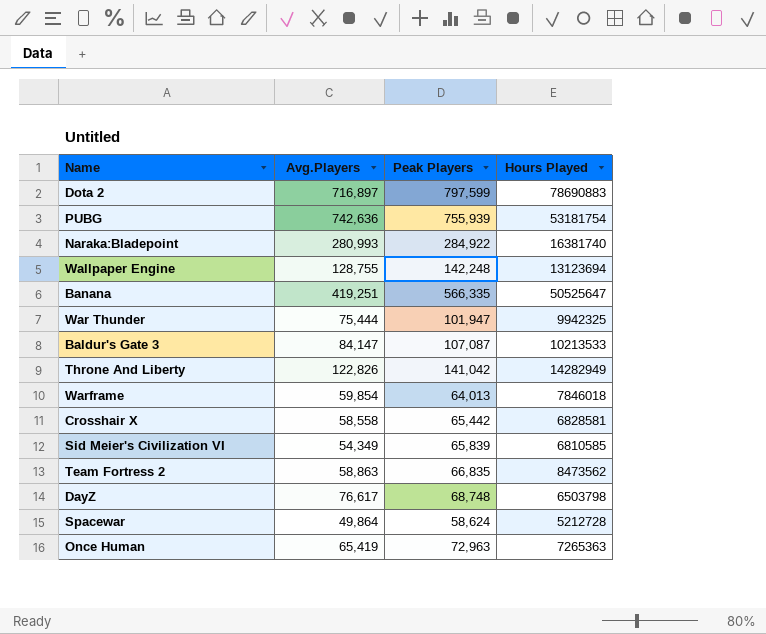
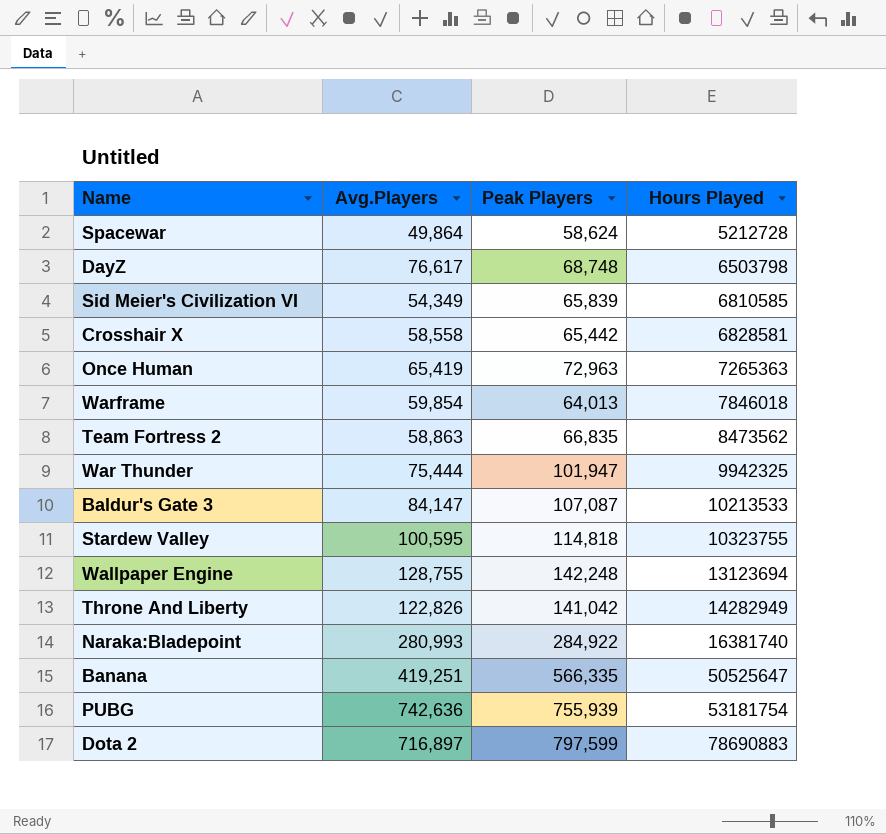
row order: none -> Hours Played ascending
row Stardew Valley: none -> 100,595 | 114,818 | 10323755

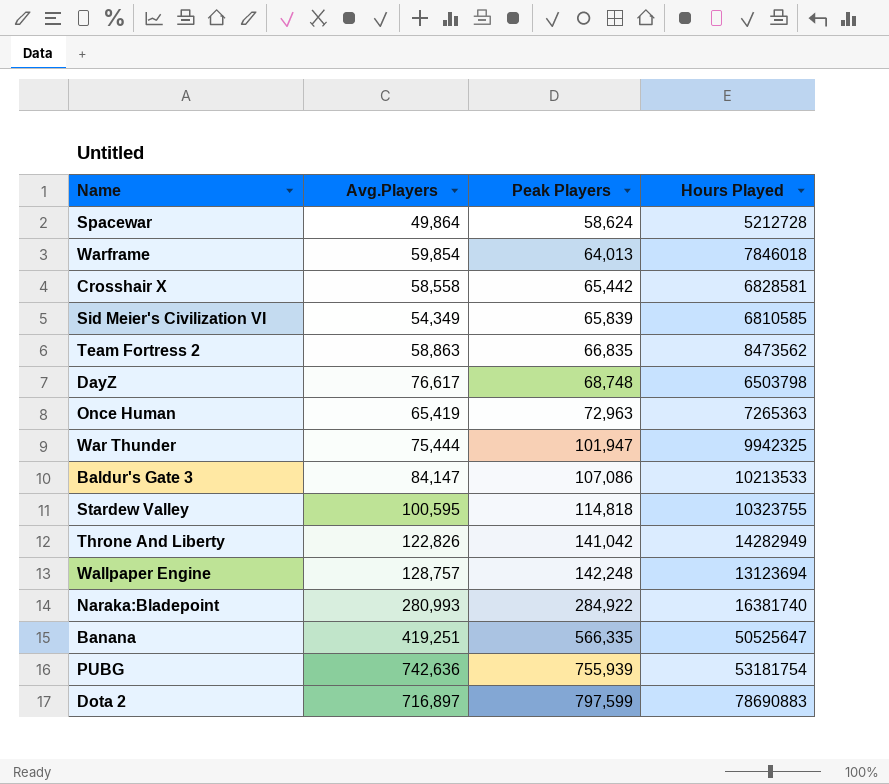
row order: Hours Played ascending -> Peak Players ascending
Baldur's Gate 3 | Peak Players: 107,087 -> 107,086
Wallpaper Engine | Avg.Players: 128,755 -> 128,757

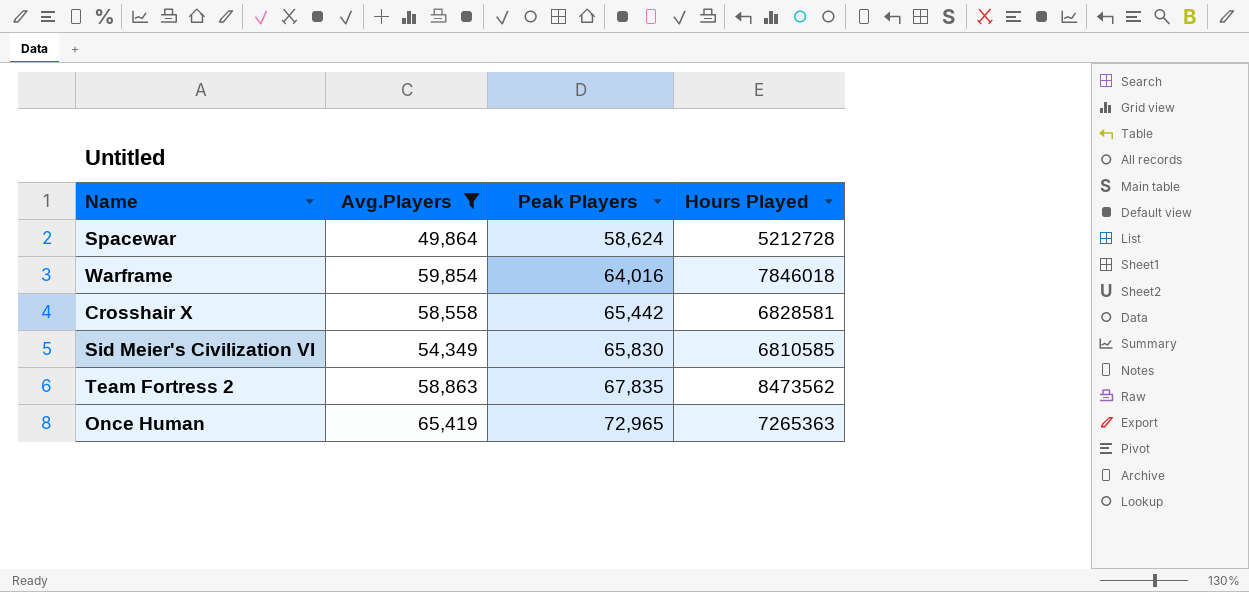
filter: none -> Avg.Players <= 65,419
Warframe | Peak Players: 64,013 -> 64,016
Sid Meier's Civilization VI | Peak Players: 65,839 -> 65,830
Team Fortress 2 | Peak Players: 66,835 -> 67,835
Once Human | Peak Players: 72,963 -> 72,965

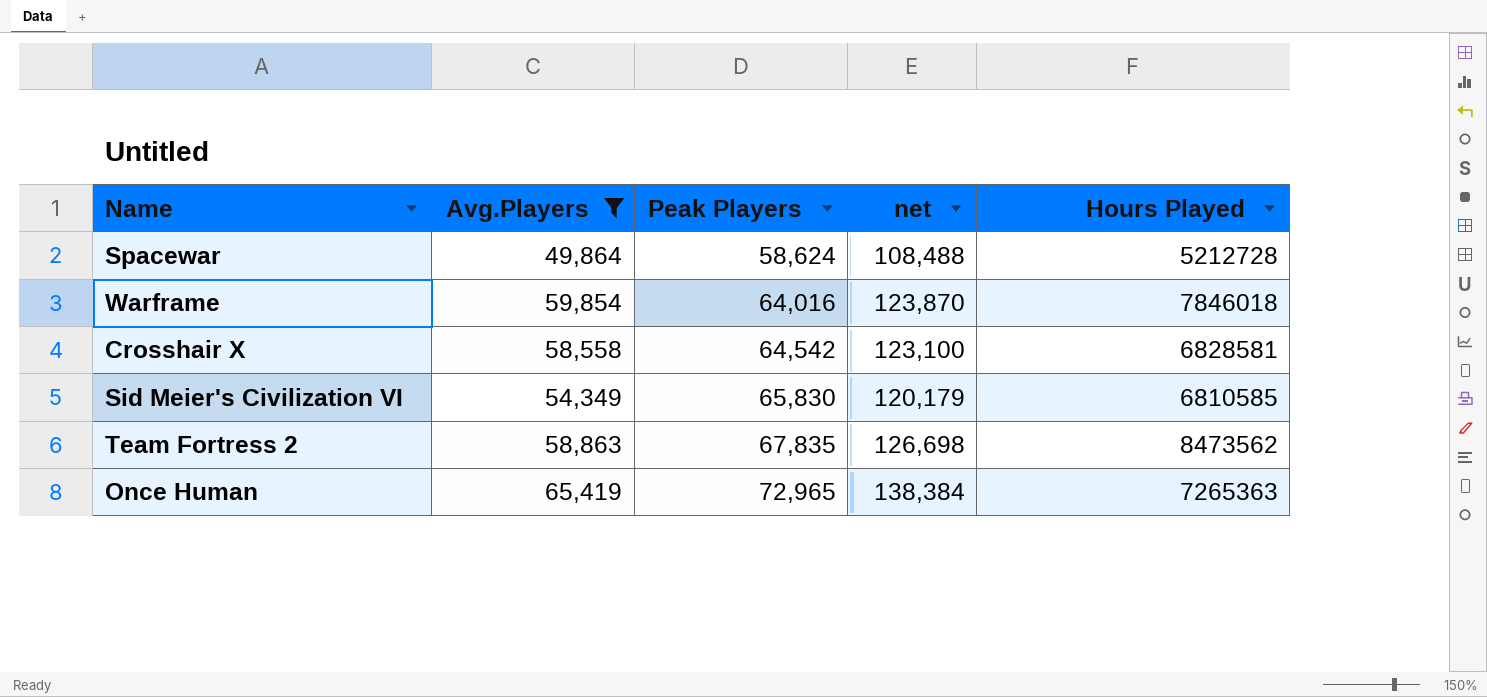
column net | formula: none -> [Avg.Players] + [Peak Players]
Crosshair X | Peak Players: 65,442 -> 64,542

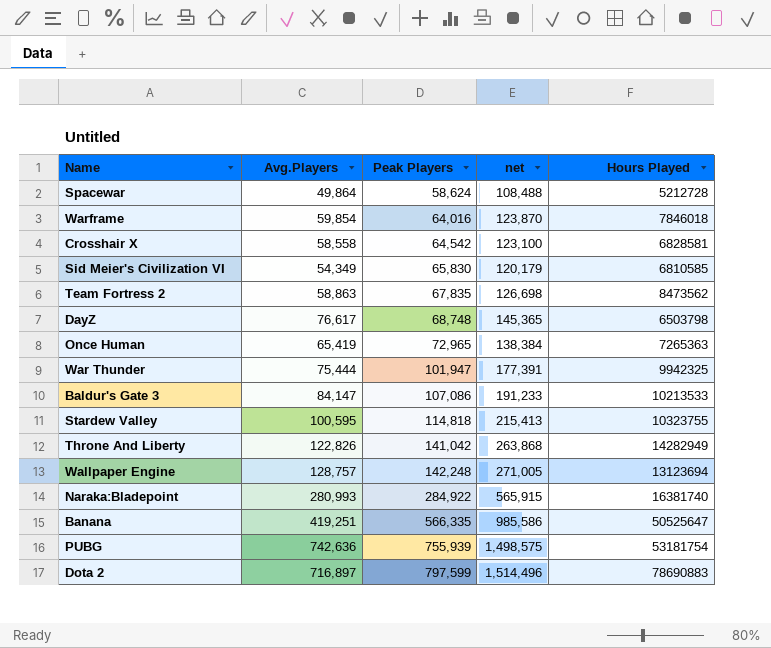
filter: Avg.Players <= 65,419 -> none

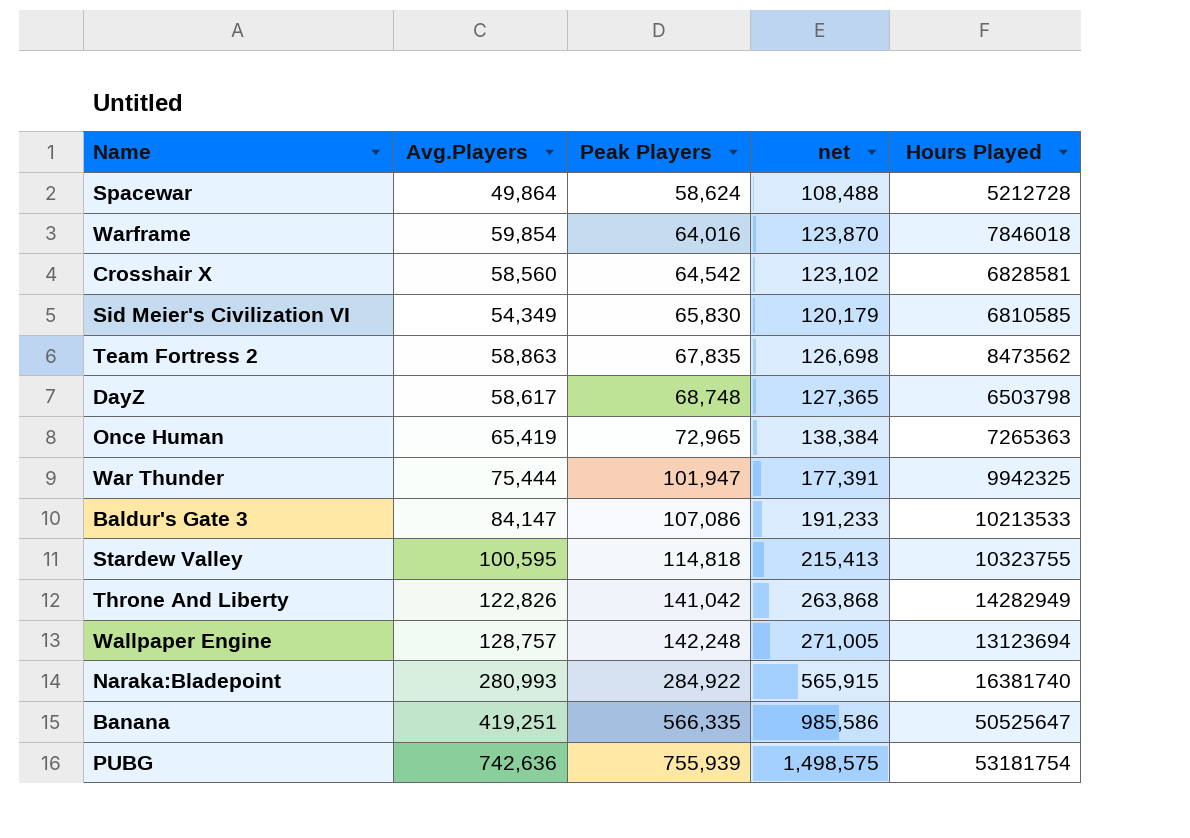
row Dota 2: 716,897 | 797,599 | 1,514,496 | 78690883 -> none
Crosshair X | Avg.Players: 58,558 -> 58,560
Crosshair X | net: 123,100 -> 123,102
DayZ | Avg.Players: 76,617 -> 58,617
DayZ | net: 145,365 -> 127,365

